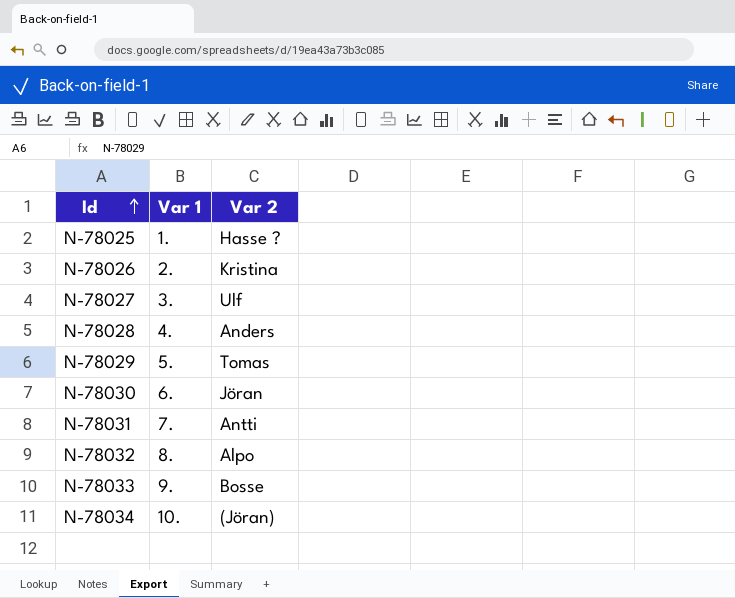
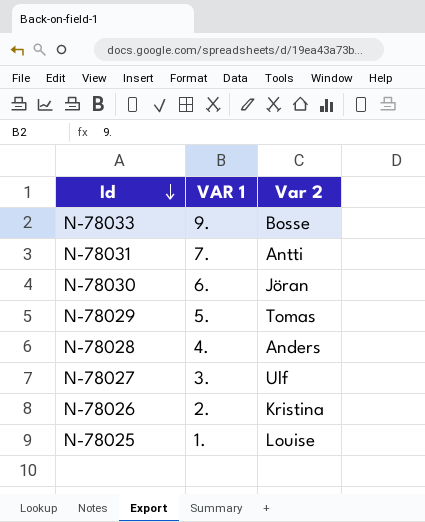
row order: Id ascending -> Id descending
column name: Var 1 -> VAR 1
row N-78032: 8. | Alpo -> none
row N-78034: 10. | (Jöran) -> none
N-78025 | Var 2: Hasse ? -> Louise

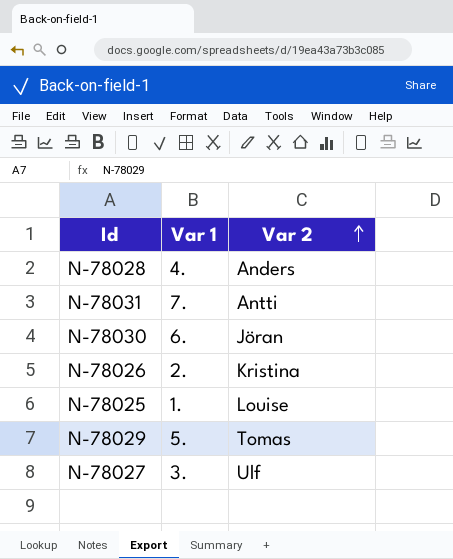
row order: Id descending -> Var 2 ascending
column name: VAR 1 -> Var 1
row N-78033: 9. | Bosse -> none

